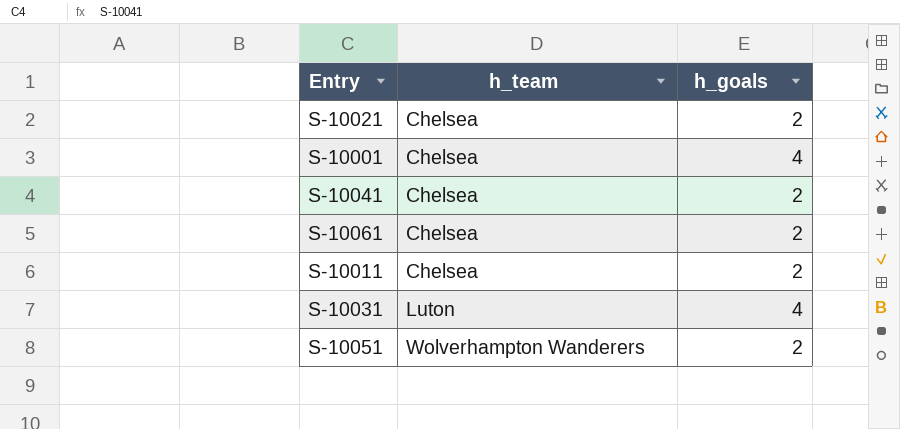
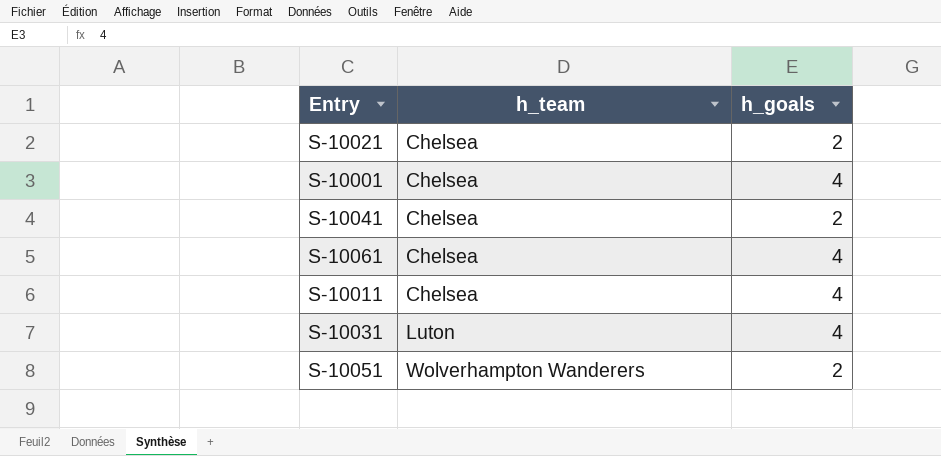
S-10061 | h_goals: 2 -> 4
S-10011 | h_goals: 2 -> 4

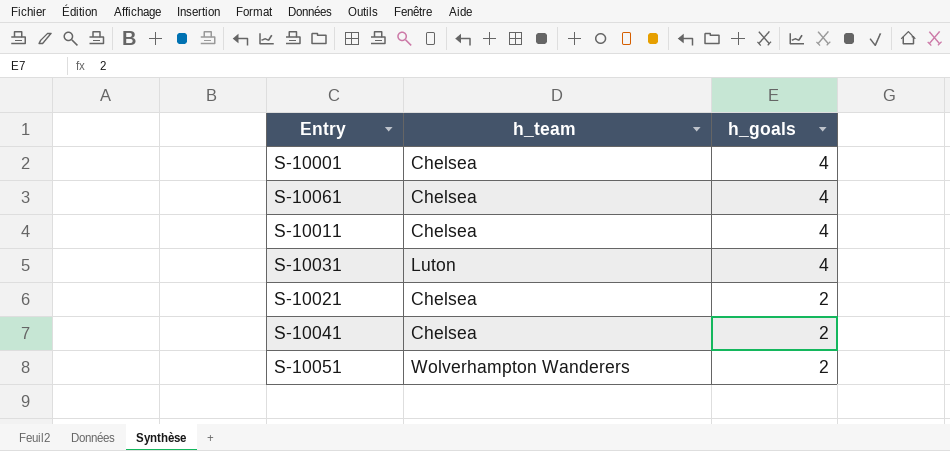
row order: h_team ascending -> h_goals descending

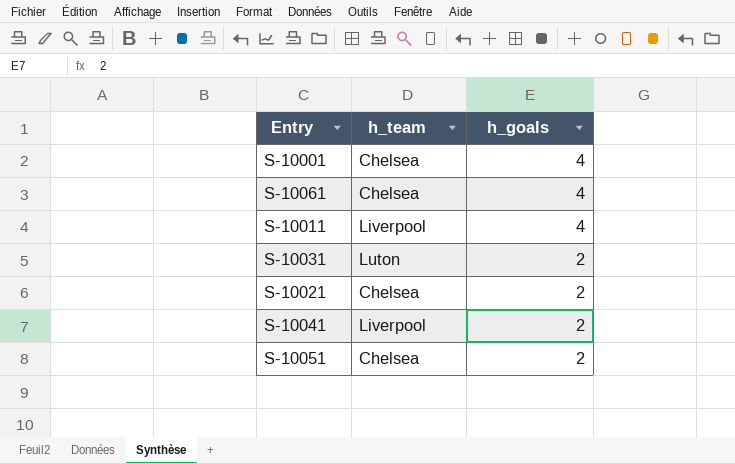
S-10011 | h_team: Chelsea -> Liverpool
S-10031 | h_goals: 4 -> 2
S-10041 | h_team: Chelsea -> Liverpool
S-10051 | h_team: Wolverhampton Wanderers -> Chelsea

